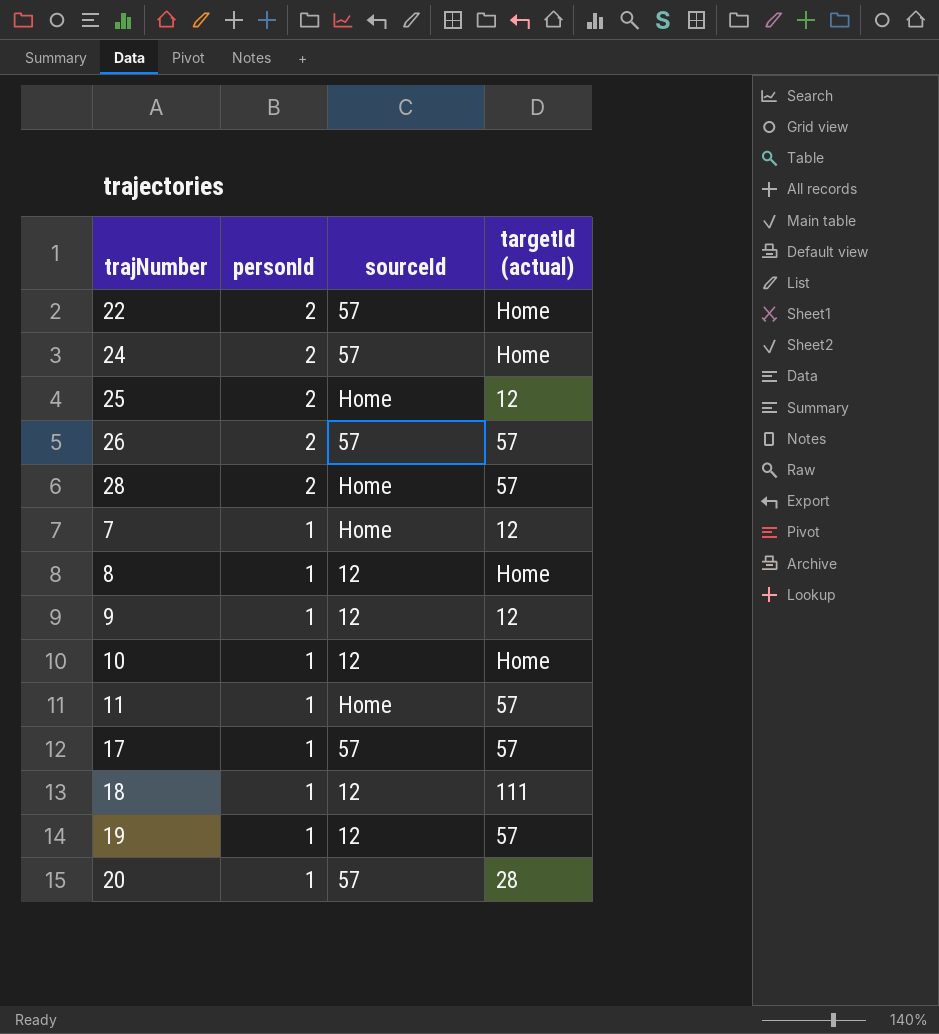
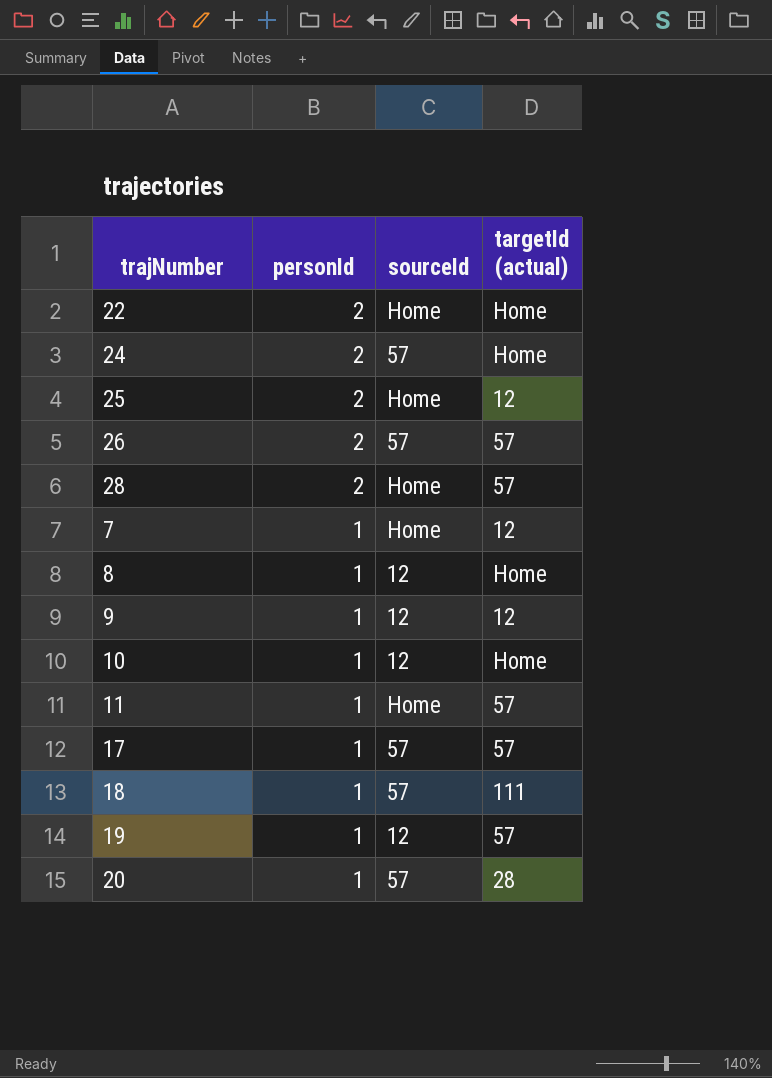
22 | sourceId: 57 -> Home
18 | sourceId: 12 -> 57

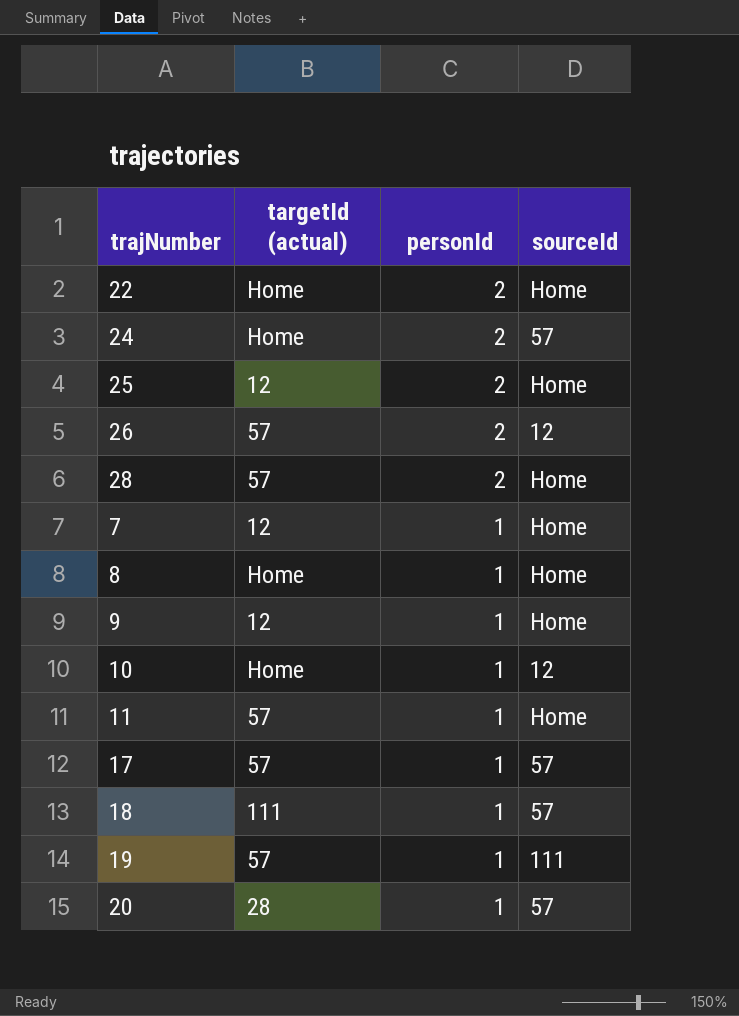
column targetId (actual) | position: 4 -> 2
26 | sourceId: 57 -> 12
8 | sourceId: 12 -> Home
9 | sourceId: 12 -> Home
19 | sourceId: 12 -> 111

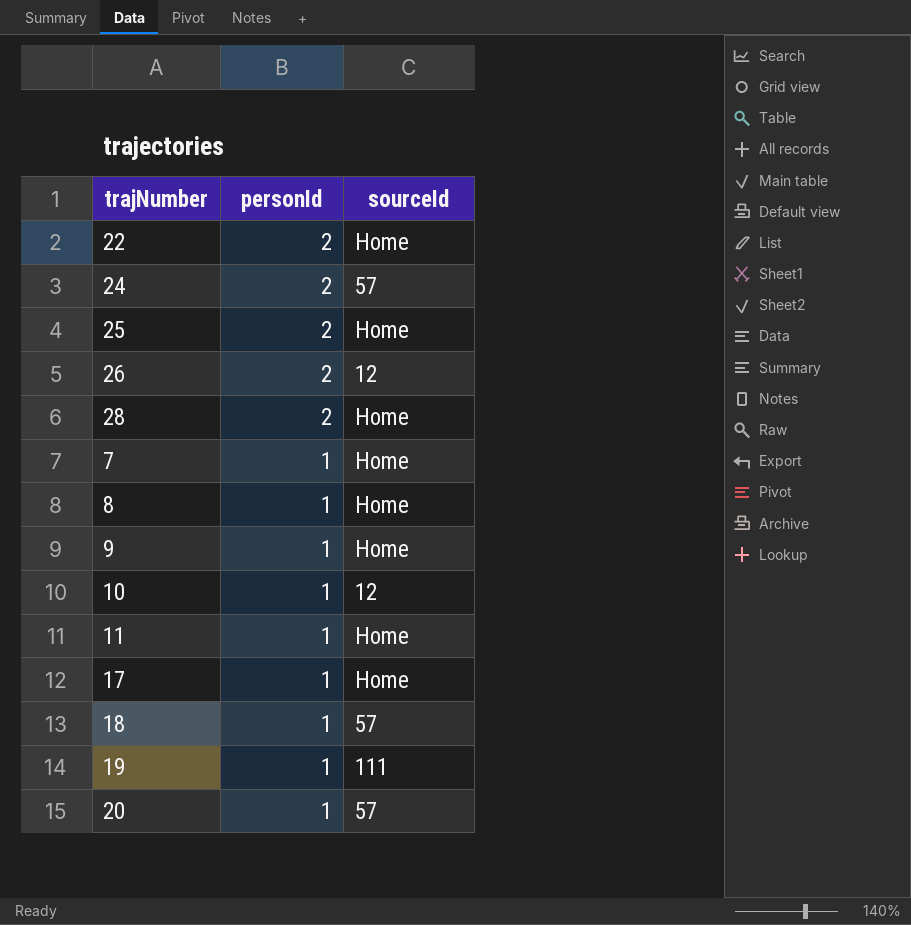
column targetId (actual) | position: 2 -> none
17 | sourceId: 57 -> Home

